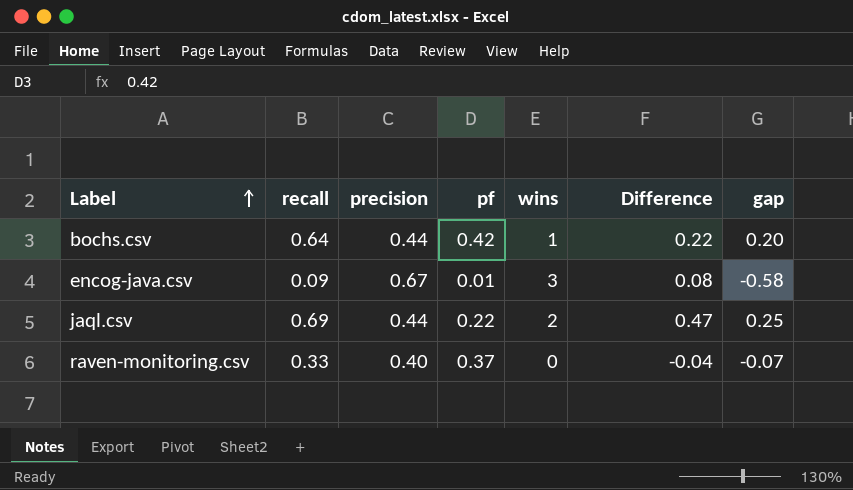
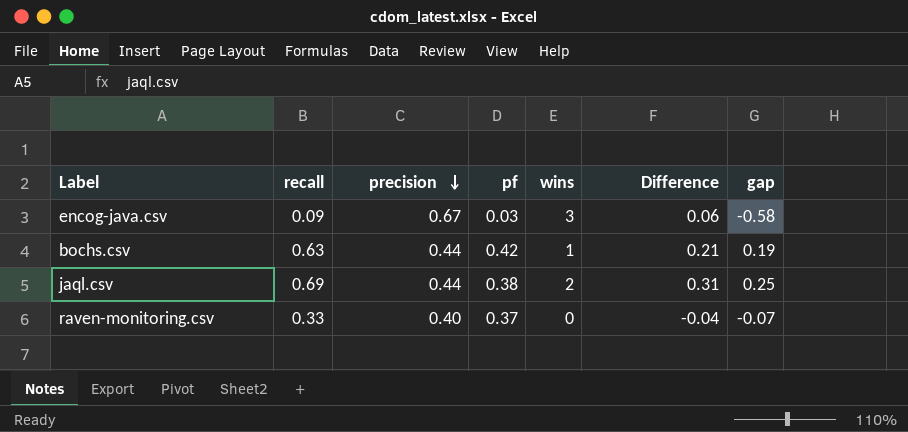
row order: Label ascending -> precision descending
encog-java.csv | pf: 0.01 -> 0.03
encog-java.csv | Difference: 0.08 -> 0.06
bochs.csv | recall: 0.64 -> 0.63
bochs.csv | Difference: 0.22 -> 0.21
bochs.csv | gap: 0.20 -> 0.19
jaql.csv | pf: 0.22 -> 0.38
jaql.csv | Difference: 0.47 -> 0.31

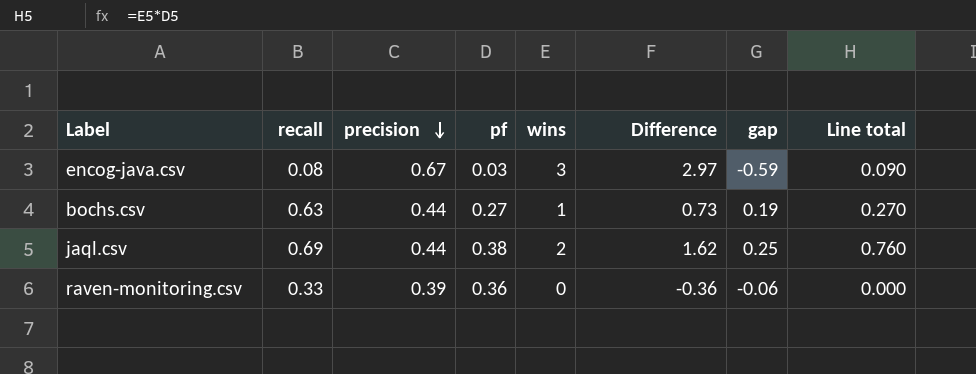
column Difference | formula: [recall] - [pf] -> [wins] - [pf]
column Line total | formula: none -> [pf] * [wins]
encog-java.csv | recall: 0.09 -> 0.08
encog-java.csv | gap: -0.58 -> -0.59
bochs.csv | pf: 0.42 -> 0.27
raven-monitoring.csv | precision: 0.40 -> 0.39
raven-monitoring.csv | pf: 0.37 -> 0.36
raven-monitoring.csv | gap: -0.07 -> -0.06

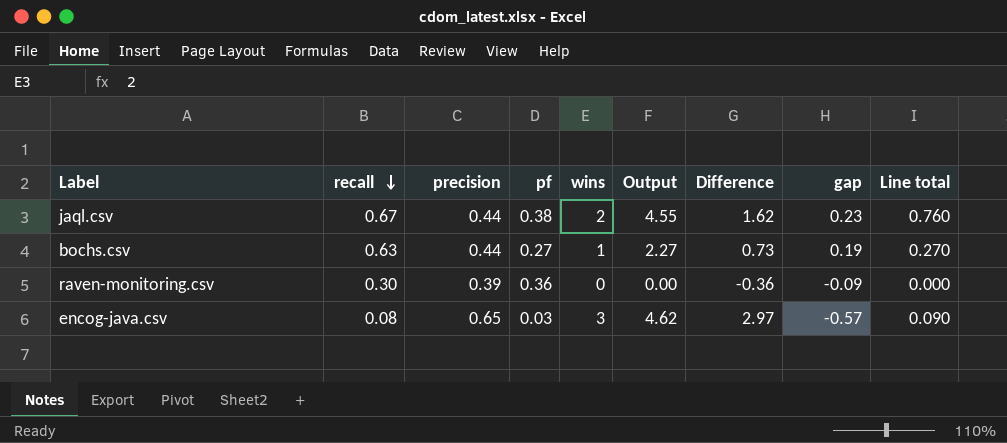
row order: precision descending -> recall descending
column Output | formula: none -> [wins] / [precision]
jaql.csv | recall: 0.69 -> 0.67
jaql.csv | gap: 0.25 -> 0.23
raven-monitoring.csv | recall: 0.33 -> 0.30
raven-monitoring.csv | gap: -0.06 -> -0.09
encog-java.csv | precision: 0.67 -> 0.65
encog-java.csv | gap: -0.59 -> -0.57

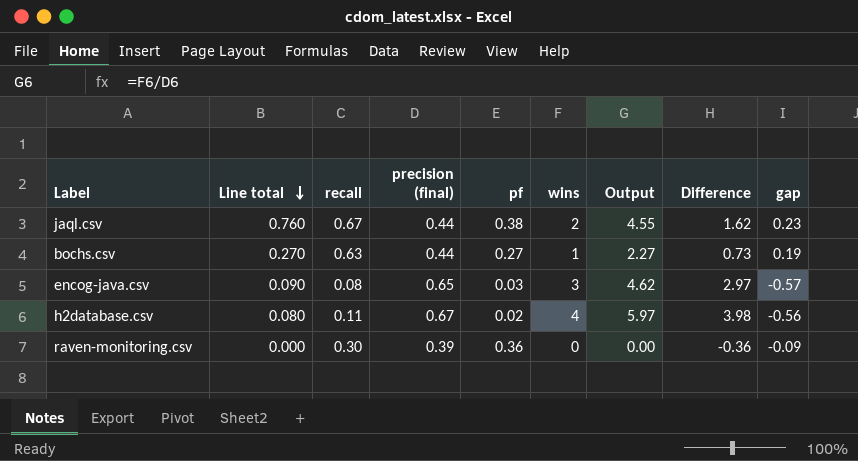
row order: recall descending -> Line total descending
column Line total | position: 9 -> 2
column name: precision -> precision (final)
row h2database.csv: none -> 0.080 | 0.11 | 0.67 | 0.02 | 4 | 5.97 | 3.98 | -0.56

